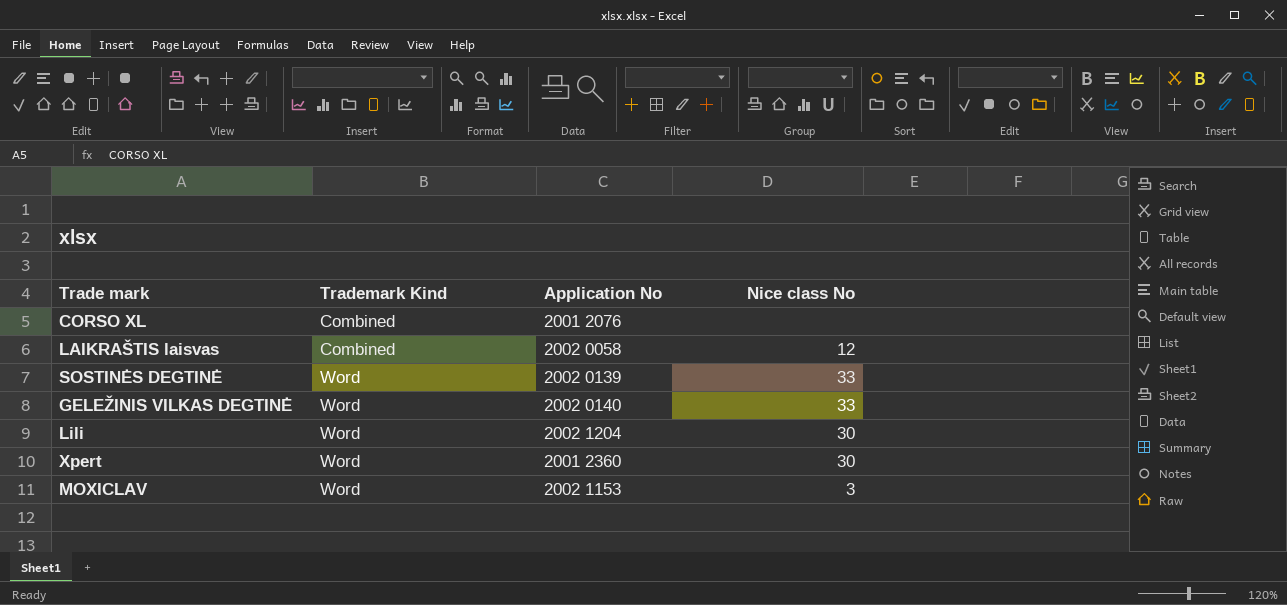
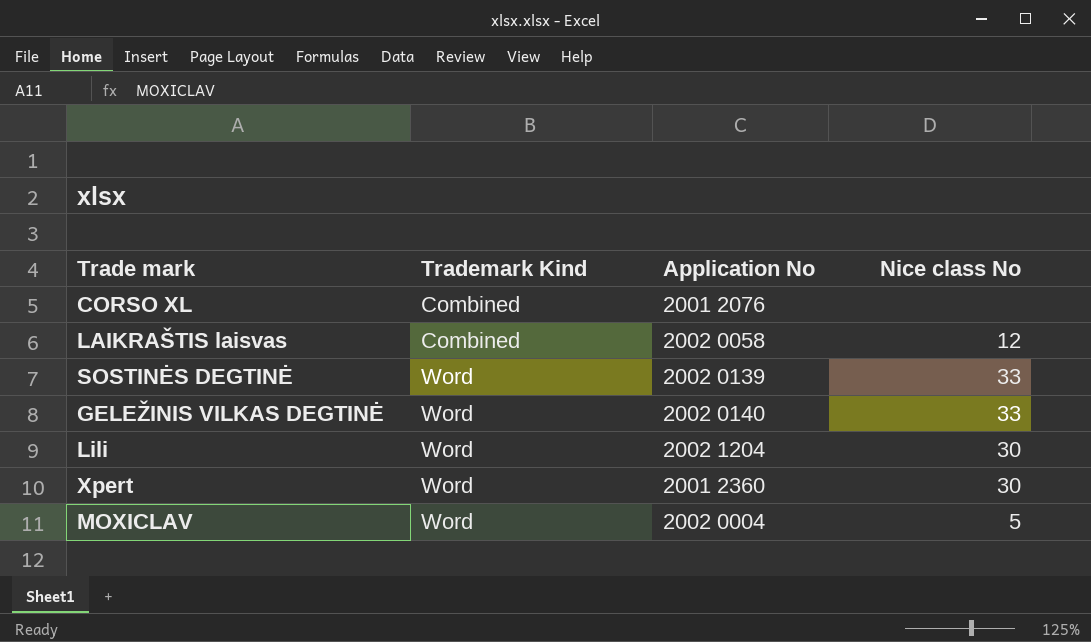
MOXICLAV | Application No: 2002 1153 -> 2002 0004
MOXICLAV | Nice class No: 3 -> 5

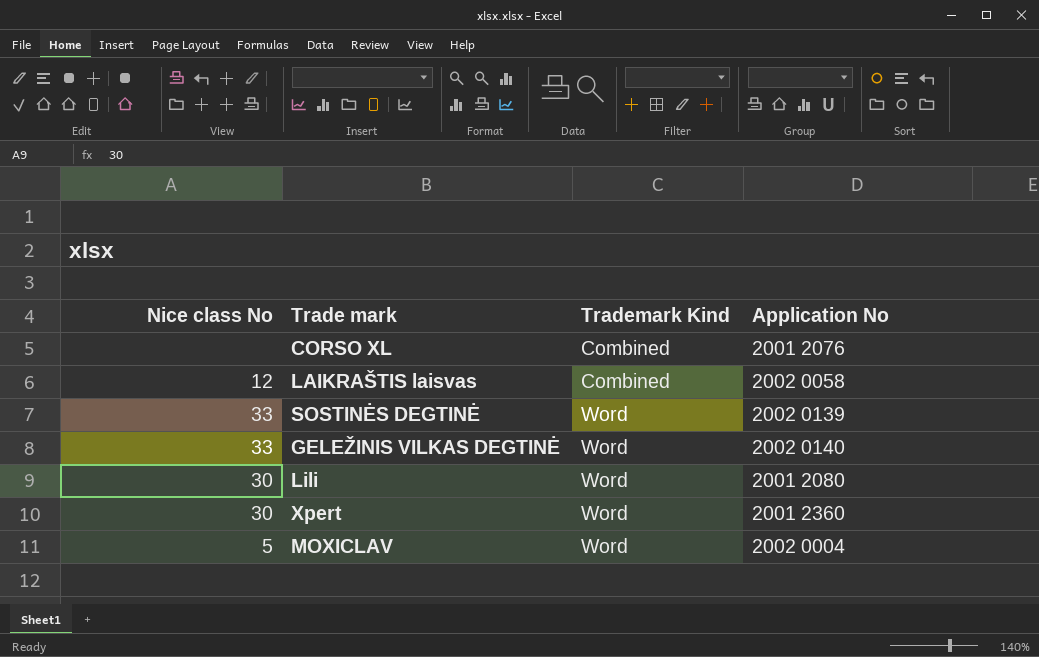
column Nice class No | position: 4 -> 1
Lili | Application No: 2002 1204 -> 2001 2080

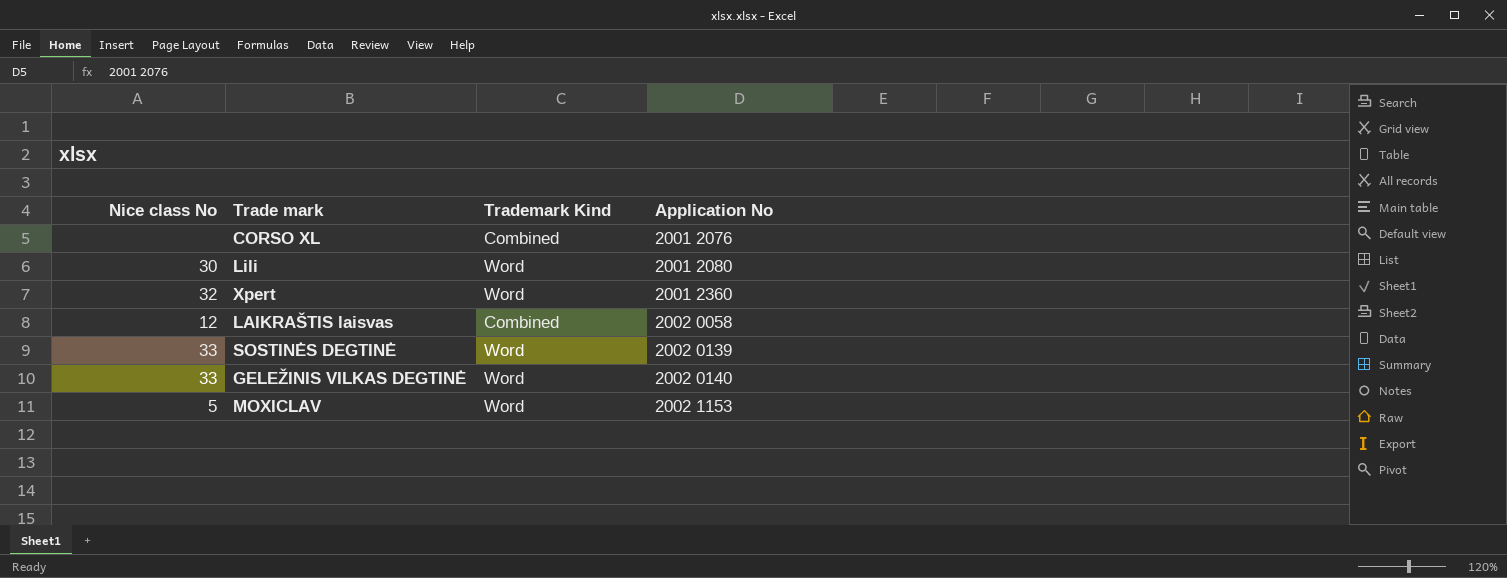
row order: Trademark Kind ascending -> Application No ascending
Xpert | Nice class No: 30 -> 32
MOXICLAV | Application No: 2002 0004 -> 2002 1153

